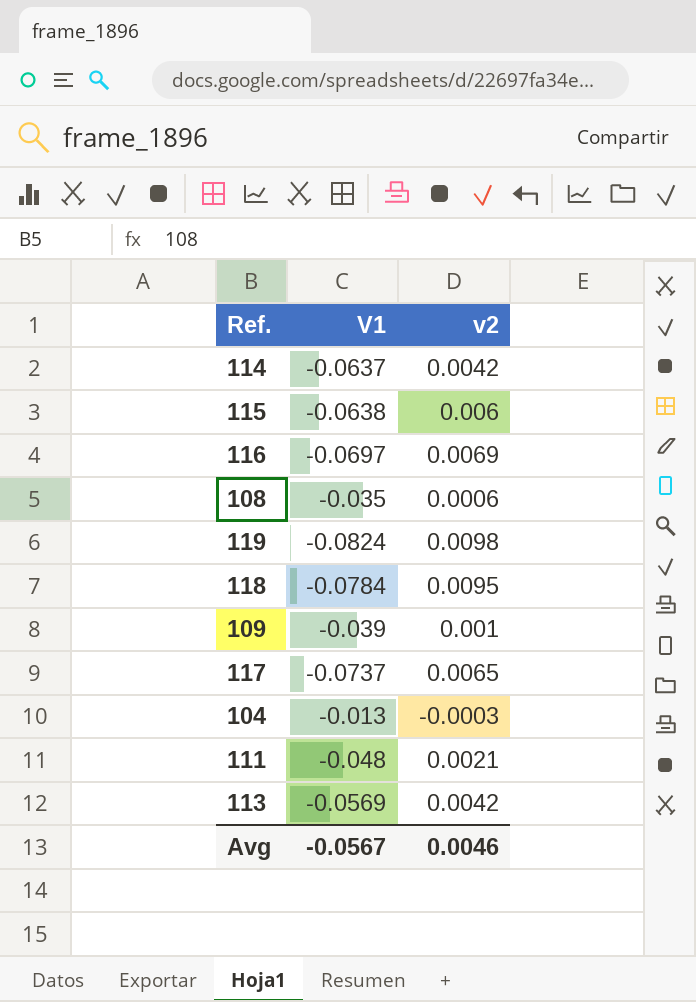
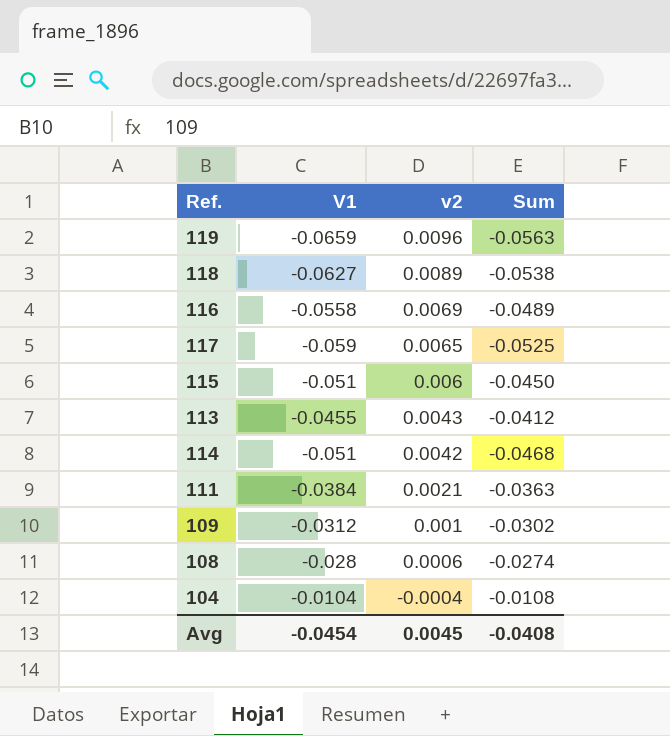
row order: none -> v2 descending
column Sum | formula: none -> [V1] + [v2]
119 | V1: -0.0824 -> -0.0659
119 | v2: 0.0098 -> 0.0096
118 | V1: -0.0784 -> -0.0627
118 | v2: 0.0095 -> 0.0089
116 | V1: -0.0697 -> -0.0558
117 | V1: -0.0737 -> -0.059
115 | V1: -0.0638 -> -0.051
113 | V1: -0.0569 -> -0.0455
113 | v2: 0.0042 -> 0.0043
114 | V1: -0.0637 -> -0.051
111 | V1: -0.048 -> -0.0384
109 | V1: -0.039 -> -0.0312
108 | V1: -0.035 -> -0.028
104 | V1: -0.013 -> -0.0104
104 | v2: -0.0003 -> -0.0004
Avg | V1: -0.0567 -> -0.0454
Avg | v2: 0.0046 -> 0.0045

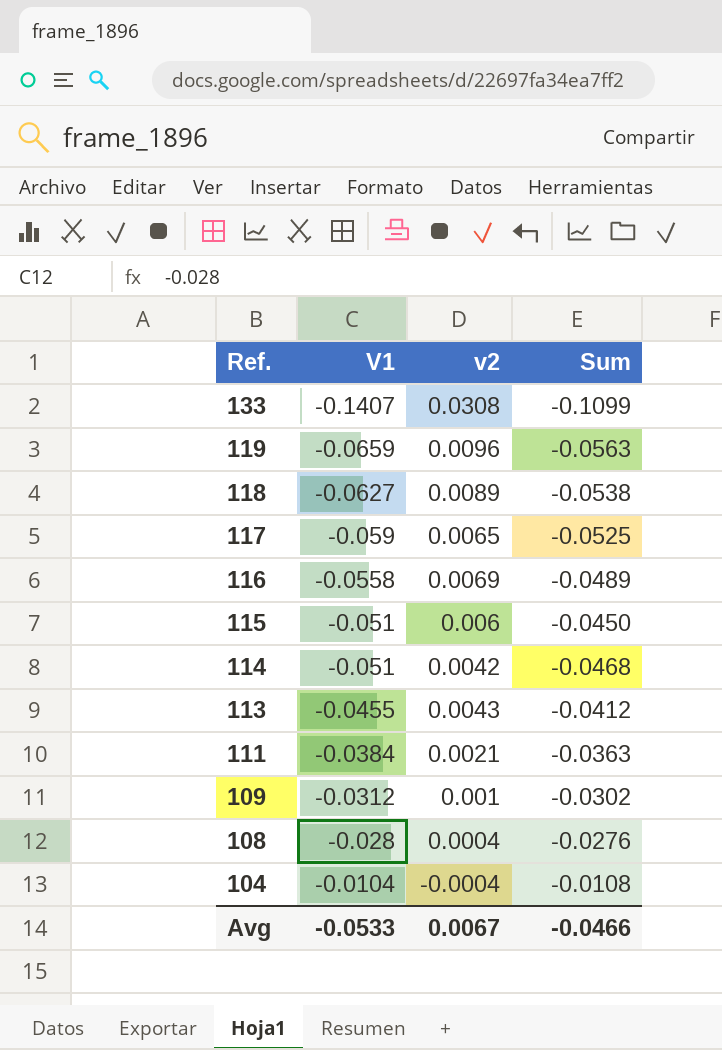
row order: v2 descending -> Ref. descending
row 133: none -> -0.1407 | 0.0308 | -0.1099
108 | v2: 0.0006 -> 0.0004
108 | Sum: -0.0274 -> -0.0276
Avg | V1: -0.0454 -> -0.0533
Avg | v2: 0.0045 -> 0.0067
Avg | Sum: -0.0408 -> -0.0466

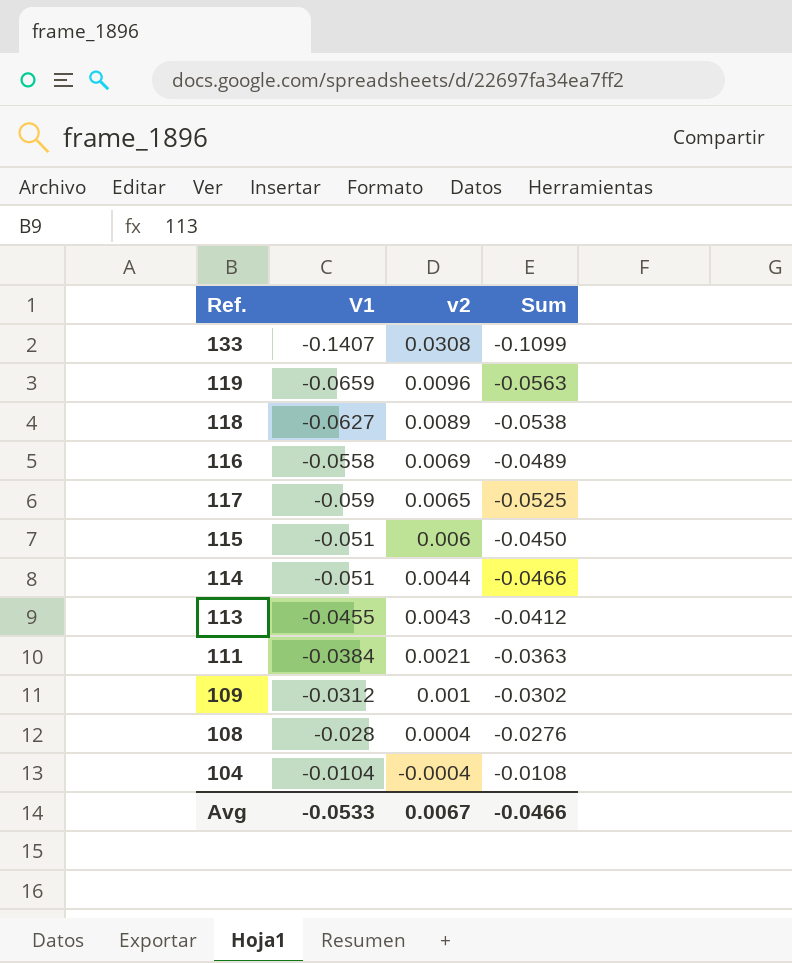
row order: Ref. descending -> v2 descending
114 | v2: 0.0042 -> 0.0044
114 | Sum: -0.0468 -> -0.0466

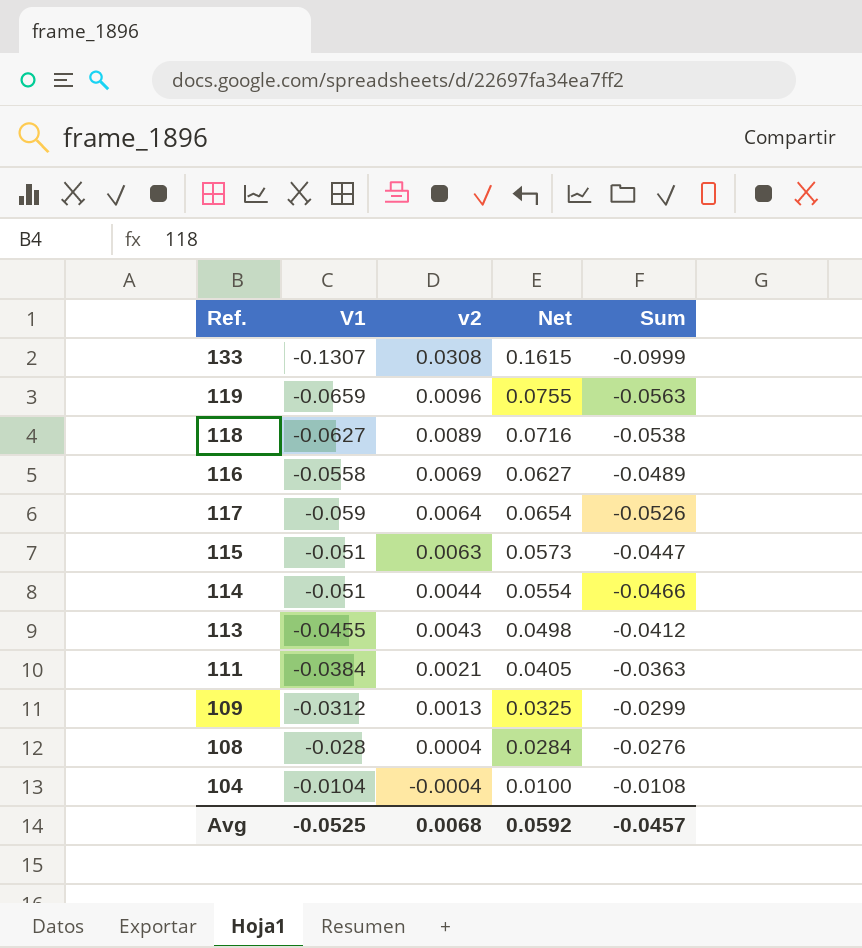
column Net | formula: none -> [v2] - [V1]
133 | V1: -0.1407 -> -0.1307
133 | Sum: -0.1099 -> -0.0999
117 | v2: 0.0065 -> 0.0064
117 | Sum: -0.0525 -> -0.0526
115 | v2: 0.006 -> 0.0063
115 | Sum: -0.0450 -> -0.0447
109 | v2: 0.001 -> 0.0013
109 | Sum: -0.0302 -> -0.0299
Avg | V1: -0.0533 -> -0.0525
Avg | v2: 0.0067 -> 0.0068
Avg | Sum: -0.0466 -> -0.0457

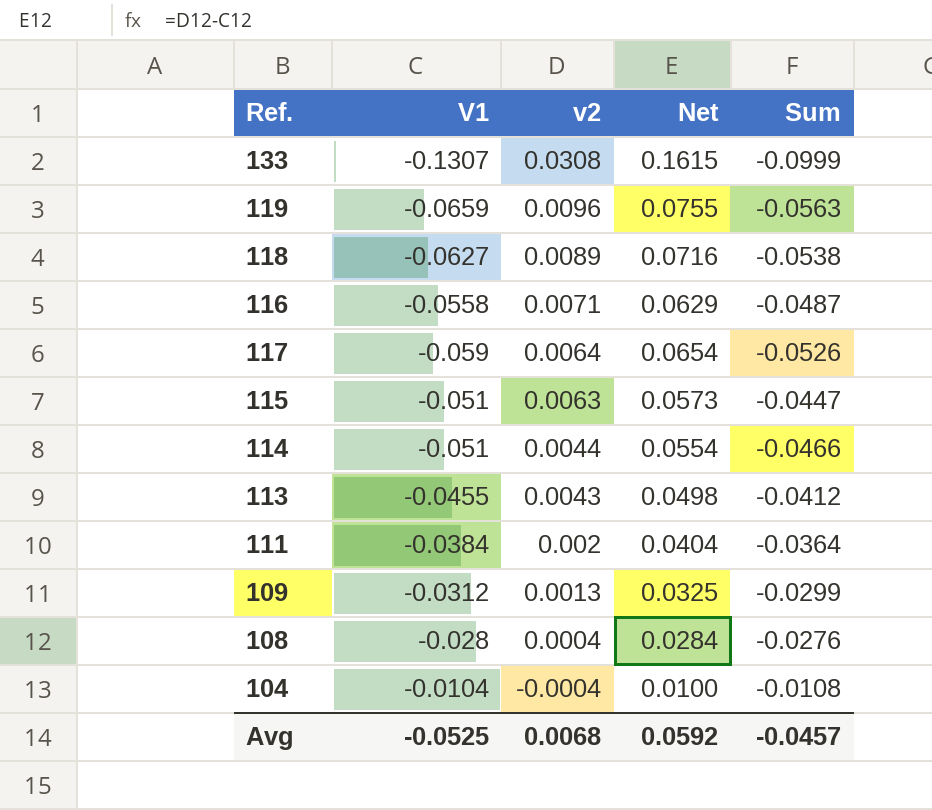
116 | v2: 0.0069 -> 0.0071
116 | Net: 0.0627 -> 0.0629
116 | Sum: -0.0489 -> -0.0487
111 | v2: 0.0021 -> 0.002
111 | Net: 0.0405 -> 0.0404
111 | Sum: -0.0363 -> -0.0364

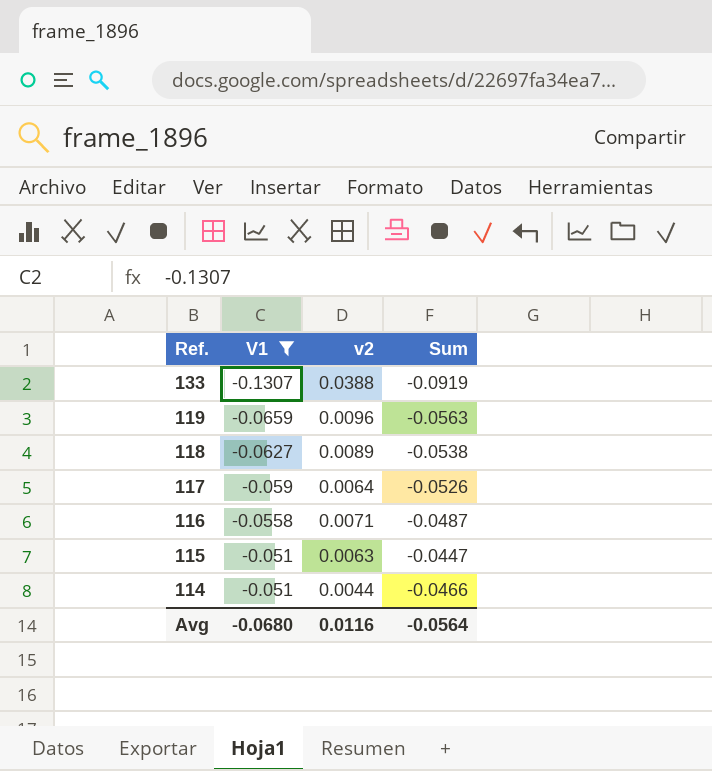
filter: none -> V1 <= -0.051
row order: v2 descending -> Ref. descending
column Net | formula: [v2] - [V1] -> none
133 | v2: 0.0308 -> 0.0388
133 | Sum: -0.0999 -> -0.0919
Avg | V1: -0.0525 -> -0.0680
Avg | v2: 0.0068 -> 0.0116
Avg | Sum: -0.0457 -> -0.0564

